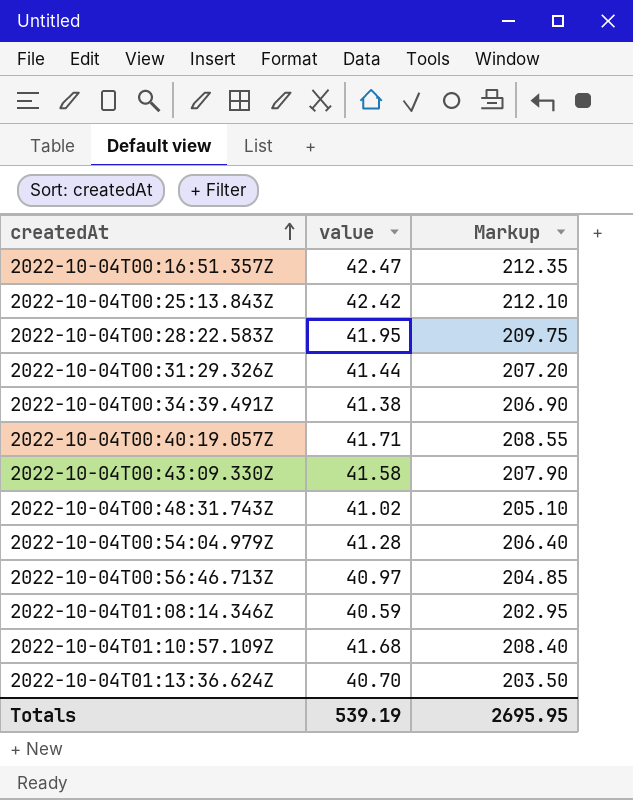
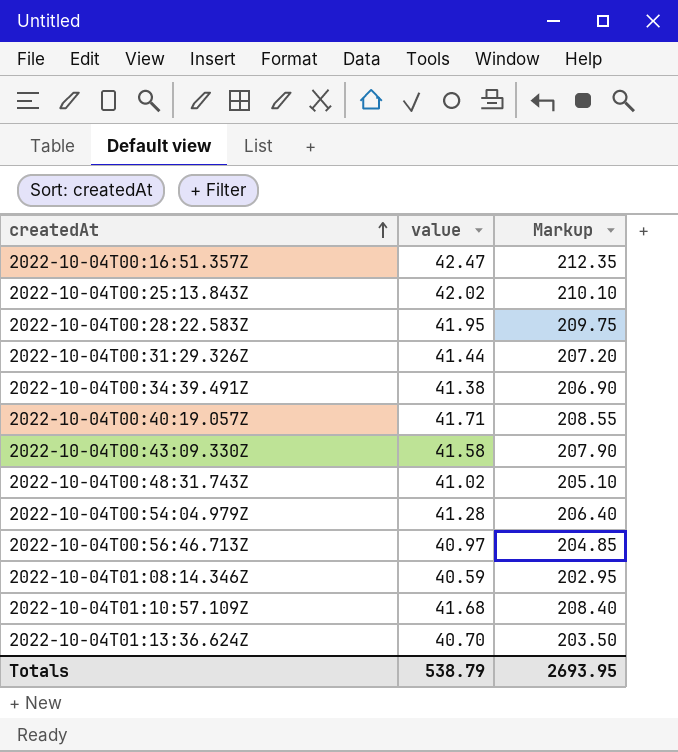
2022-10-04T00:25:13.843Z | value: 42.42 -> 42.02
2022-10-04T00:25:13.843Z | Markup: 212.10 -> 210.10
Totals | value: 539.19 -> 538.79
Totals | Markup: 2695.95 -> 2693.95

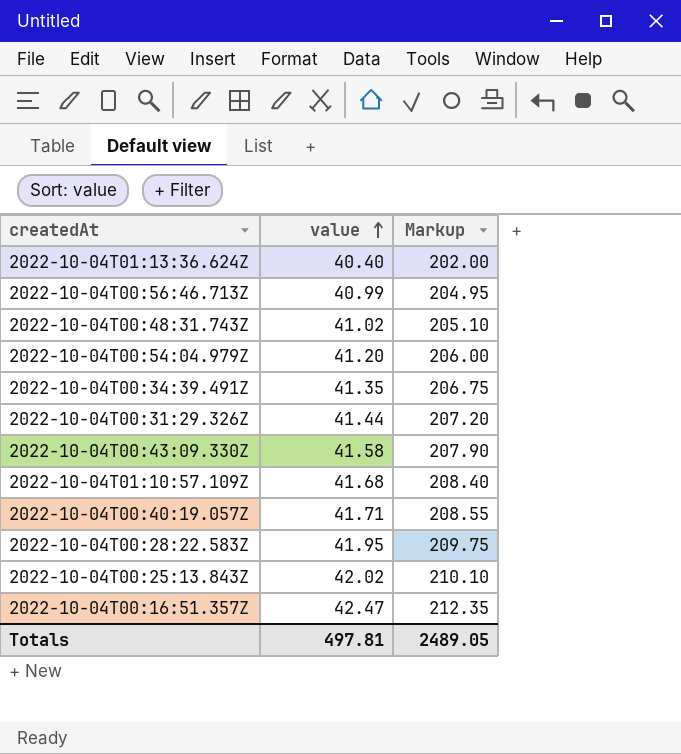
row order: createdAt ascending -> value ascending
row 2022-10-04T01:08:14.346Z: 40.59 | 202.95 -> none
2022-10-04T01:13:36.624Z | value: 40.70 -> 40.40
2022-10-04T01:13:36.624Z | Markup: 203.50 -> 202.00
2022-10-04T00:56:46.713Z | value: 40.97 -> 40.99
2022-10-04T00:56:46.713Z | Markup: 204.85 -> 204.95
2022-10-04T00:54:04.979Z | value: 41.28 -> 41.20
2022-10-04T00:54:04.979Z | Markup: 206.40 -> 206.00
2022-10-04T00:34:39.491Z | value: 41.38 -> 41.35
2022-10-04T00:34:39.491Z | Markup: 206.90 -> 206.75
Totals | value: 538.79 -> 497.81
Totals | Markup: 2693.95 -> 2489.05

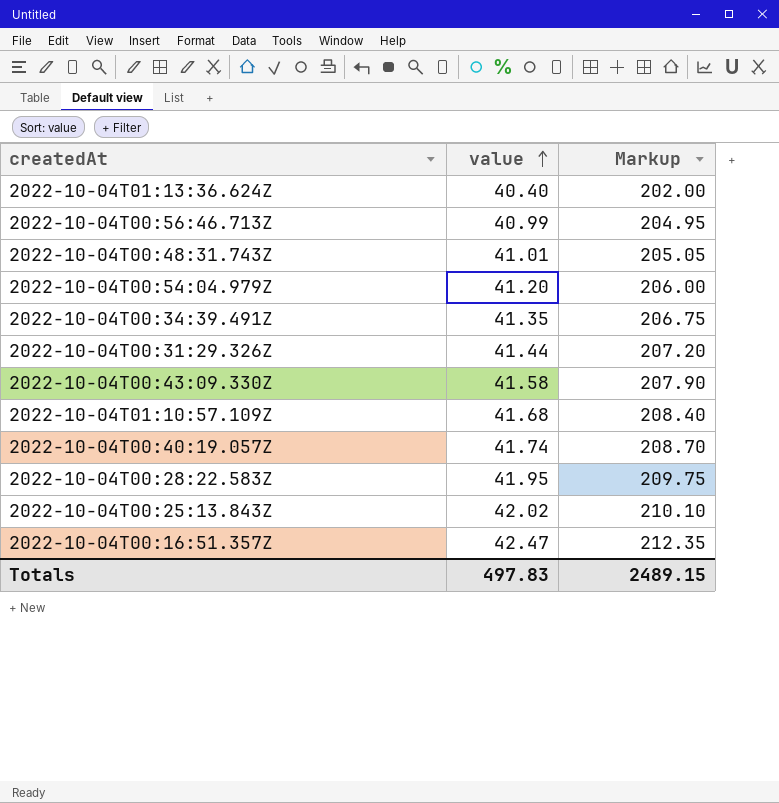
2022-10-04T00:48:31.743Z | value: 41.02 -> 41.01
2022-10-04T00:48:31.743Z | Markup: 205.10 -> 205.05
2022-10-04T00:40:19.057Z | value: 41.71 -> 41.74
2022-10-04T00:40:19.057Z | Markup: 208.55 -> 208.70
Totals | value: 497.81 -> 497.83
Totals | Markup: 2489.05 -> 2489.15

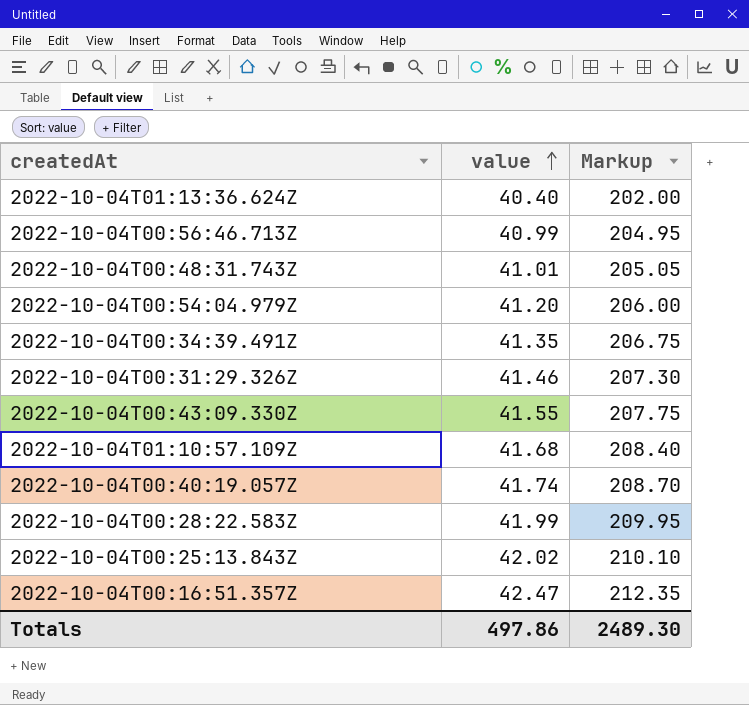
2022-10-04T00:31:29.326Z | value: 41.44 -> 41.46
2022-10-04T00:31:29.326Z | Markup: 207.20 -> 207.30
2022-10-04T00:43:09.330Z | value: 41.58 -> 41.55
2022-10-04T00:43:09.330Z | Markup: 207.90 -> 207.75
2022-10-04T00:28:22.583Z | value: 41.95 -> 41.99
2022-10-04T00:28:22.583Z | Markup: 209.75 -> 209.95
Totals | value: 497.83 -> 497.86
Totals | Markup: 2489.15 -> 2489.30

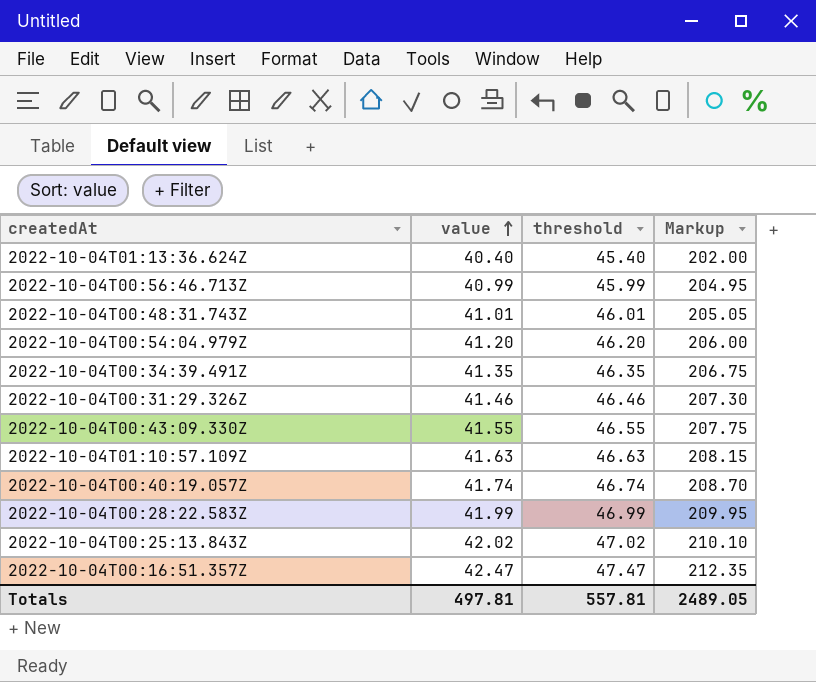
column threshold | formula: none -> [value] + 5
2022-10-04T01:10:57.109Z | value: 41.68 -> 41.63
2022-10-04T01:10:57.109Z | Markup: 208.40 -> 208.15
Totals | value: 497.86 -> 497.81
Totals | Markup: 2489.30 -> 2489.05

